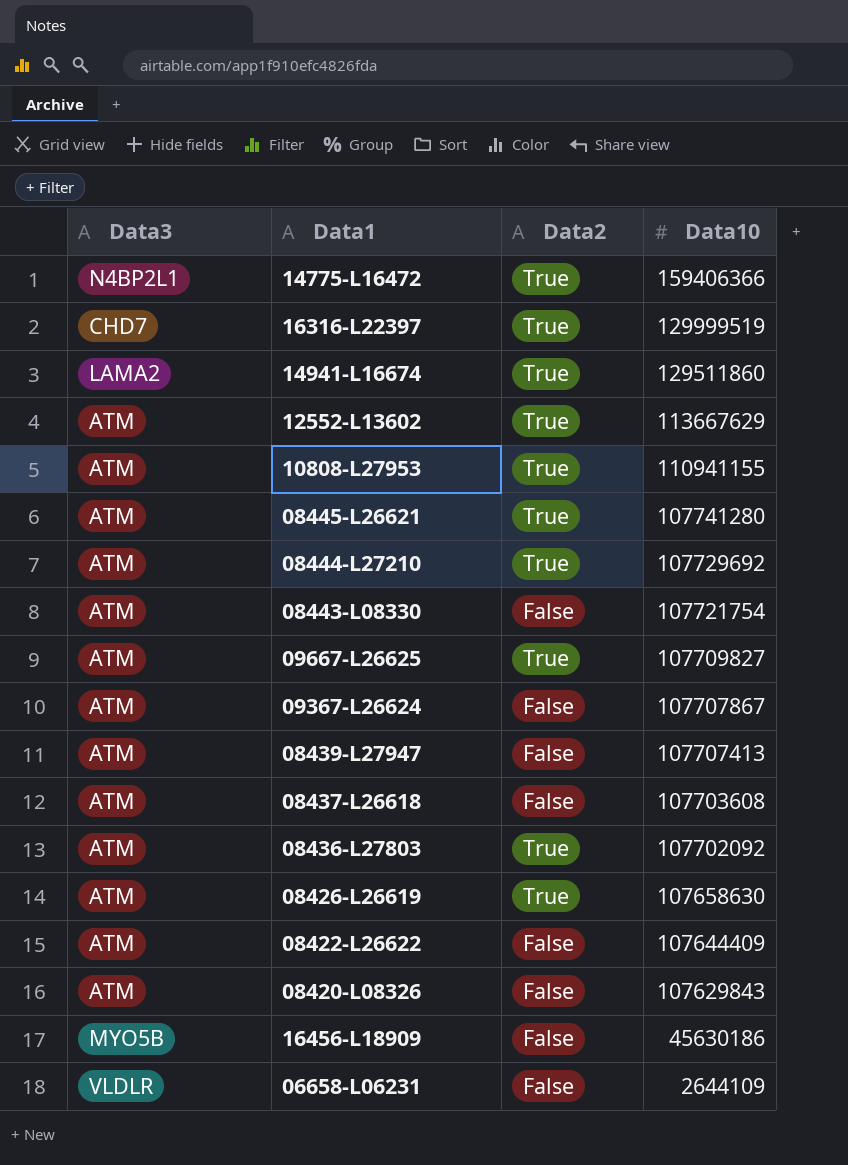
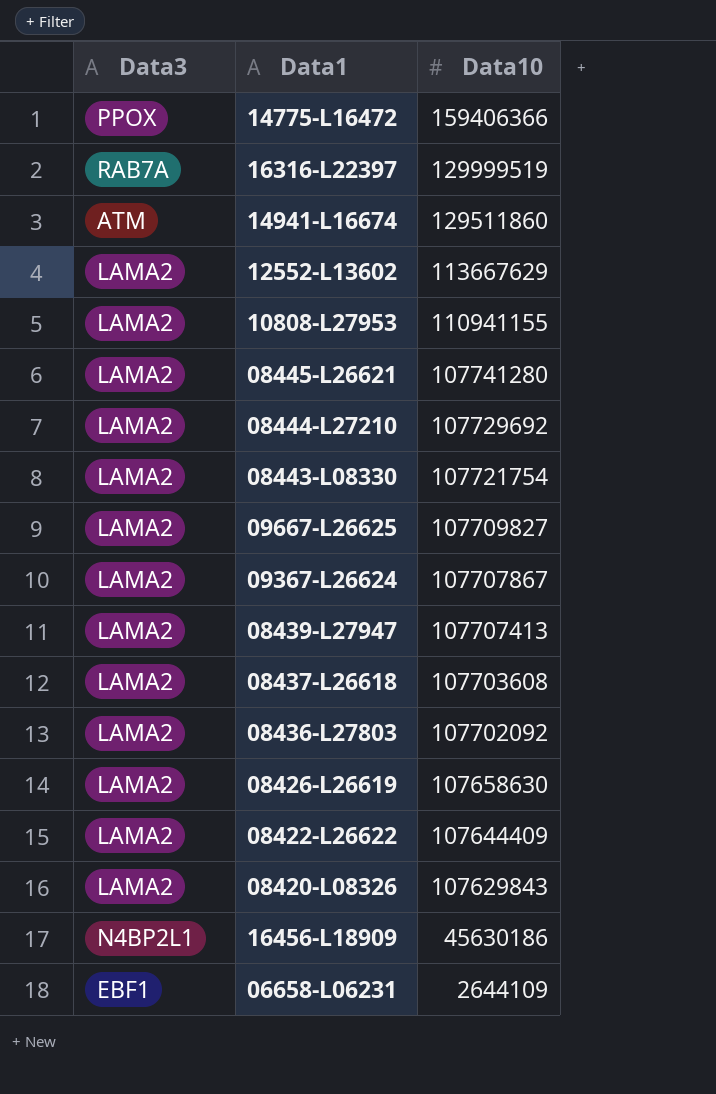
column Data2 | position: 3 -> none
14775-L16472 | Data3: N4BP2L1 -> PPOX
16316-L22397 | Data3: CHD7 -> RAB7A
14941-L16674 | Data3: LAMA2 -> ATM
12552-L13602 | Data3: ATM -> LAMA2
10808-L27953 | Data3: ATM -> LAMA2
08445-L26621 | Data3: ATM -> LAMA2
08444-L27210 | Data3: ATM -> LAMA2
08443-L08330 | Data3: ATM -> LAMA2
09667-L26625 | Data3: ATM -> LAMA2
09367-L26624 | Data3: ATM -> LAMA2
08439-L27947 | Data3: ATM -> LAMA2
08437-L26618 | Data3: ATM -> LAMA2
08436-L27803 | Data3: ATM -> LAMA2
08426-L26619 | Data3: ATM -> LAMA2
08422-L26622 | Data3: ATM -> LAMA2
08420-L08326 | Data3: ATM -> LAMA2
16456-L18909 | Data3: MYO5B -> N4BP2L1
06658-L06231 | Data3: VLDLR -> EBF1

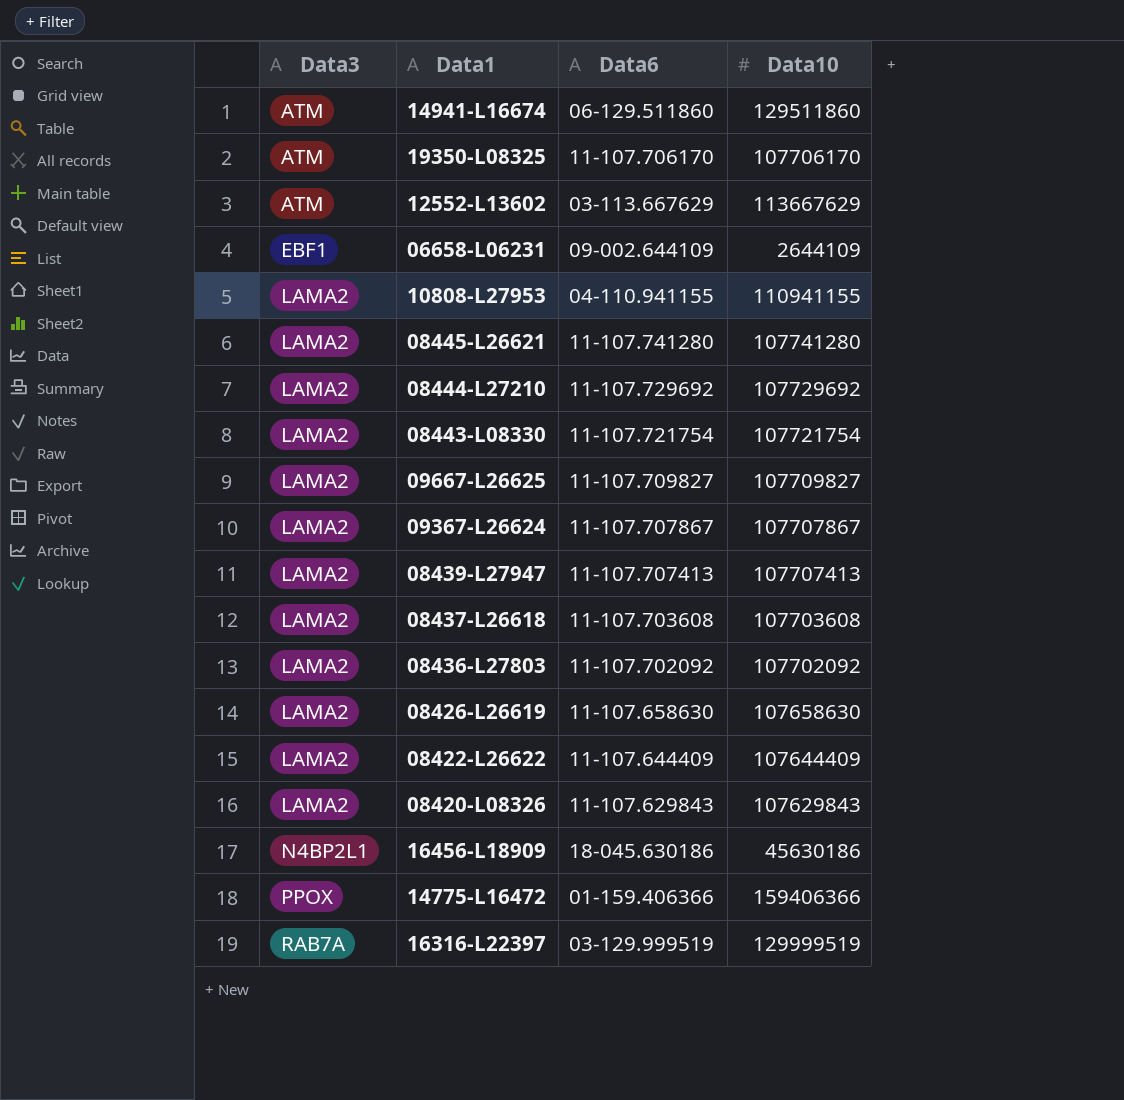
row order: Data10 descending -> Data3 ascending
column Data6 | position: none -> 3
row 19350-L08325: none -> ATM | 11-107.706170 | 107706170
12552-L13602 | Data3: LAMA2 -> ATM

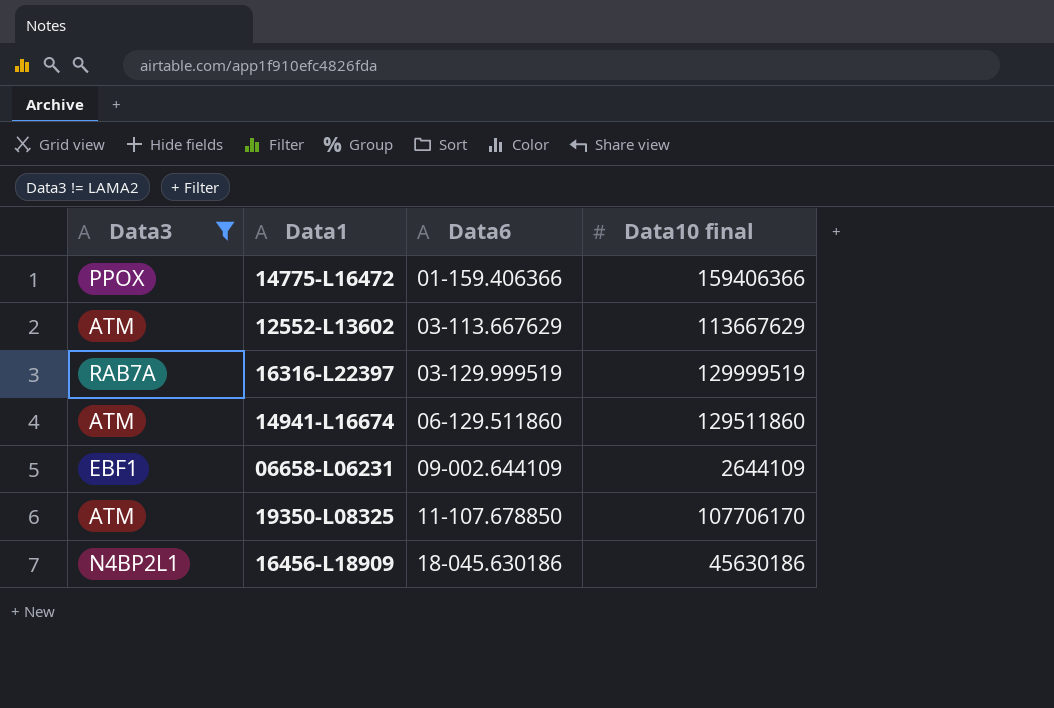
filter: none -> Data3 != LAMA2
row order: Data3 ascending -> Data6 ascending
column name: Data10 -> Data10 final
19350-L08325 | Data6: 11-107.706170 -> 11-107.678850

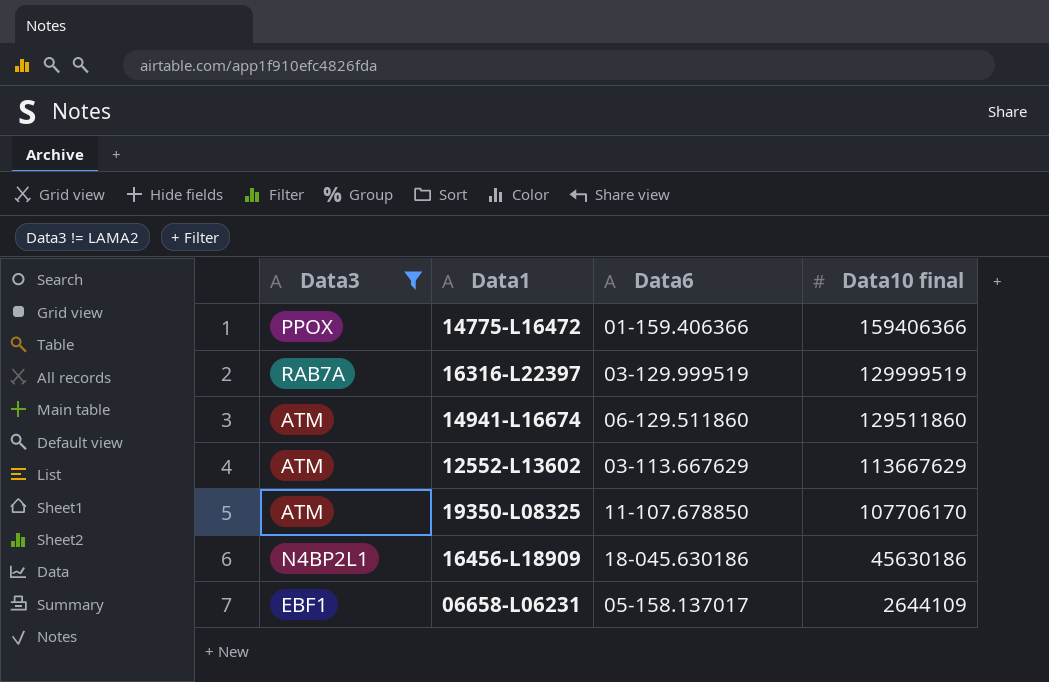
row order: Data6 ascending -> Data10 final descending
06658-L06231 | Data6: 09-002.644109 -> 05-158.137017

